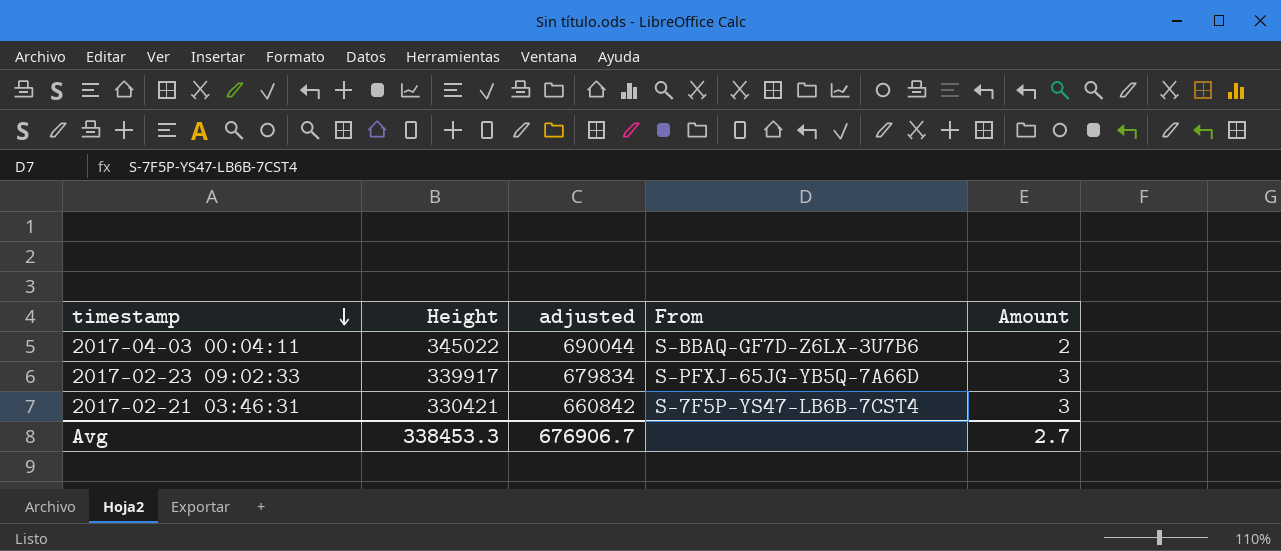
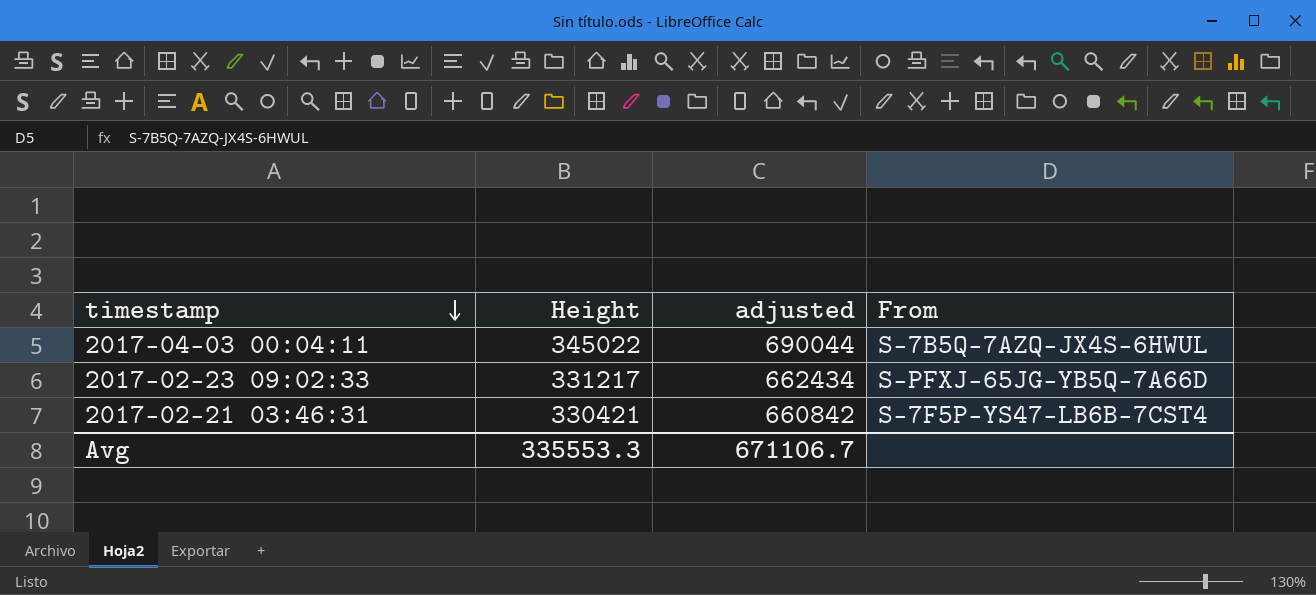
column Amount | position: 5 -> none
2017-04-03 00:04:11 | From: S-BBAQ-GF7D-Z6LX-3U7B6 -> S-7B5Q-7AZQ-JX4S-6HWUL
2017-02-23 09:02:33 | Height: 339917 -> 331217
2017-02-23 09:02:33 | adjusted: 679834 -> 662434
Avg | Height: 338453.3 -> 335553.3
Avg | adjusted: 676906.7 -> 671106.7

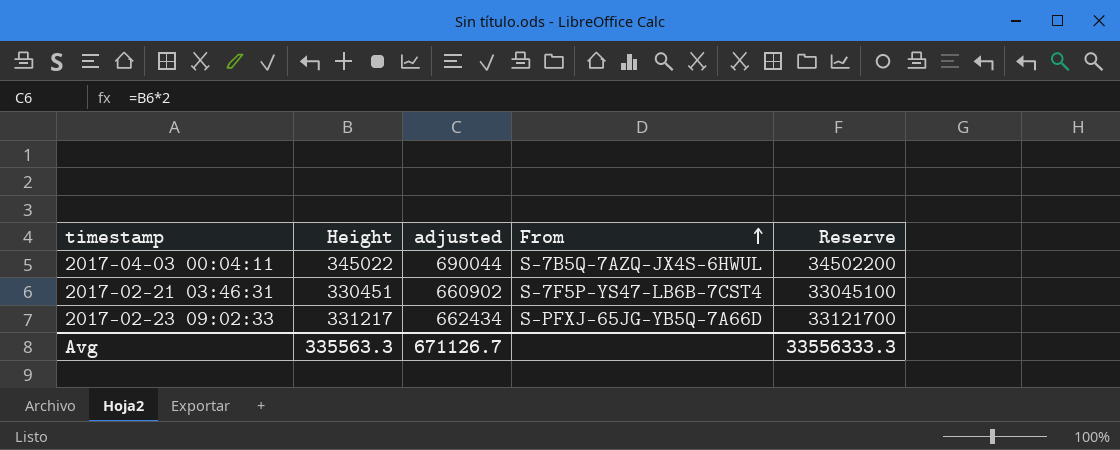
row order: timestamp descending -> From ascending
column Reserve | formula: none -> [Height] * 100
2017-02-21 03:46:31 | Height: 330421 -> 330451
2017-02-21 03:46:31 | adjusted: 660842 -> 660902
Avg | Height: 335553.3 -> 335563.3
Avg | adjusted: 671106.7 -> 671126.7

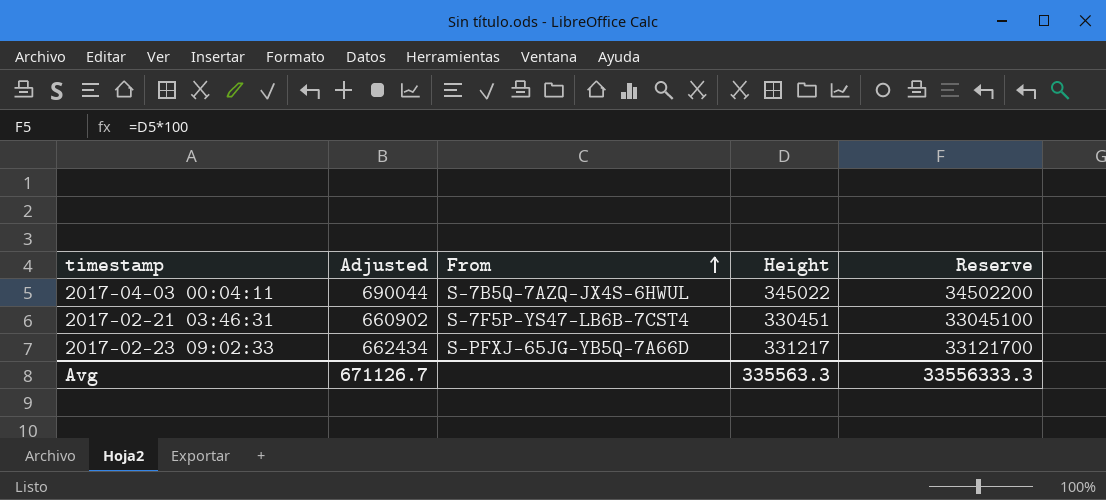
column name: adjusted -> Adjusted
column Height | position: 2 -> 4

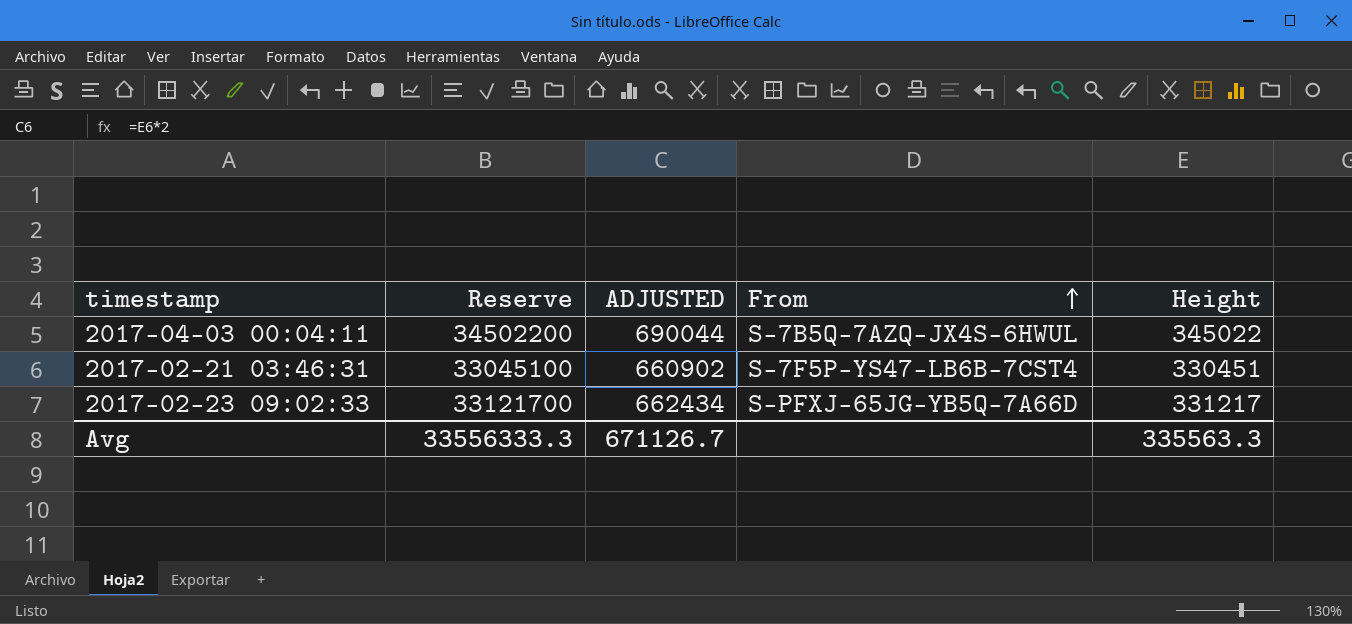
column Reserve | position: 5 -> 2
column name: Adjusted -> ADJUSTED

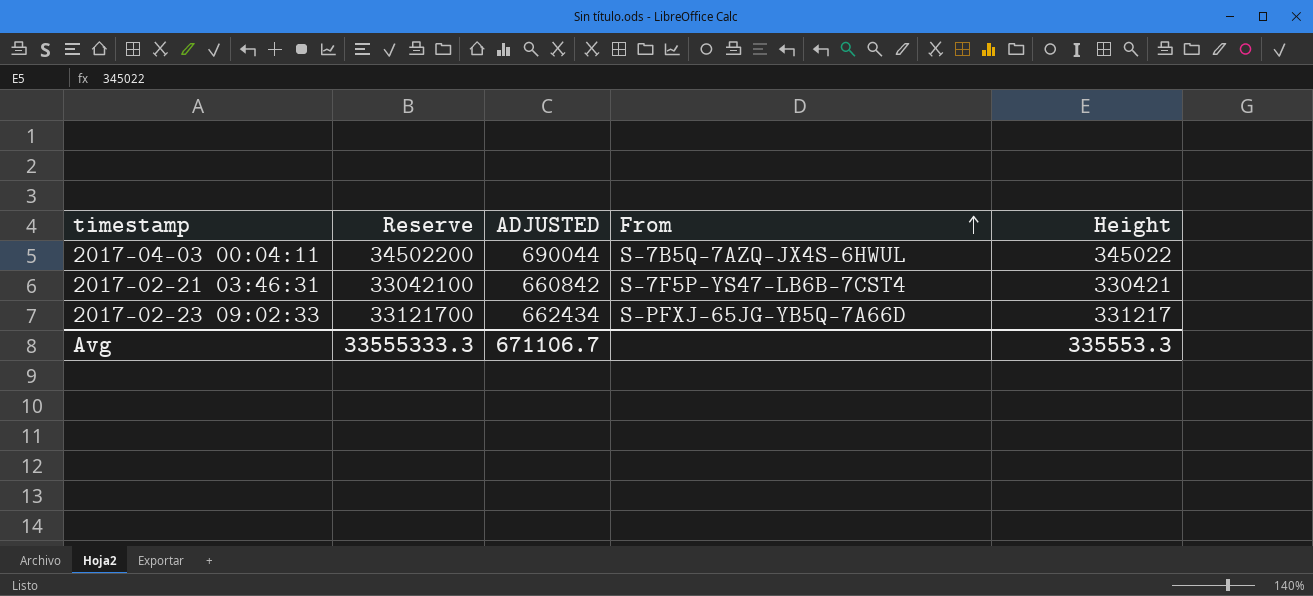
2017-02-21 03:46:31 | Reserve: 33045100 -> 33042100
2017-02-21 03:46:31 | ADJUSTED: 660902 -> 660842
2017-02-21 03:46:31 | Height: 330451 -> 330421
Avg | Reserve: 33556333.3 -> 33555333.3
Avg | ADJUSTED: 671126.7 -> 671106.7
Avg | Height: 335563.3 -> 335553.3

